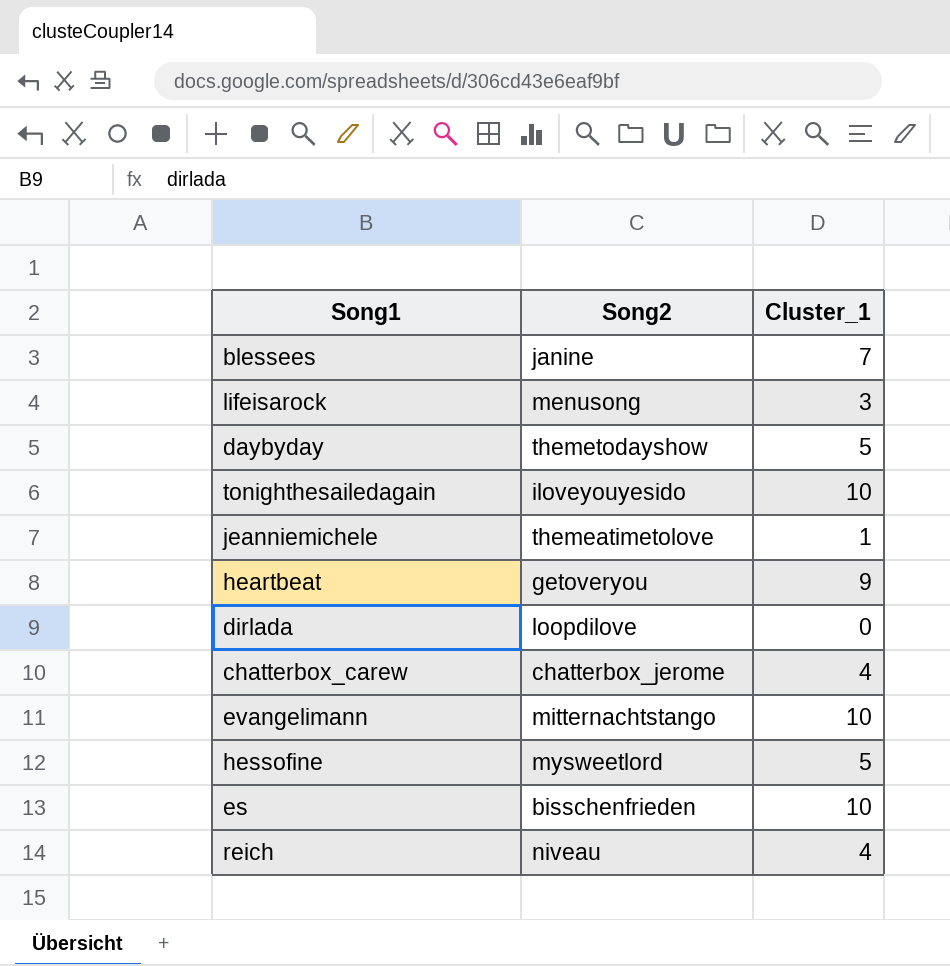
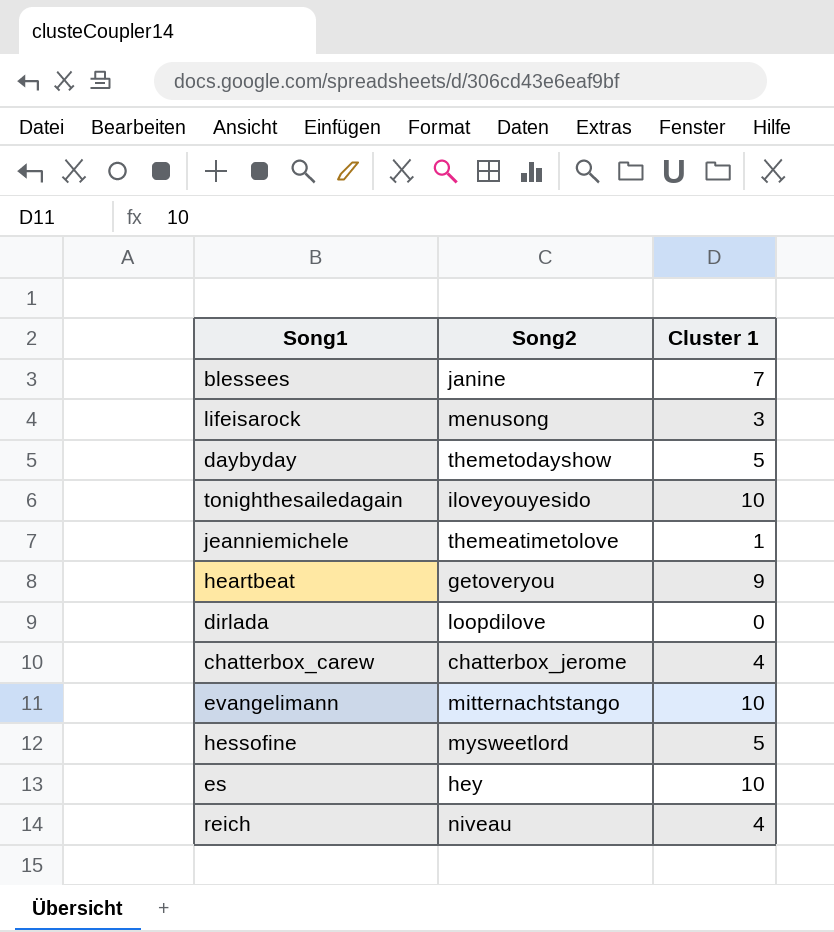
column name: Cluster_1 -> Cluster 1
es | Song2: bisschenfrieden -> hey

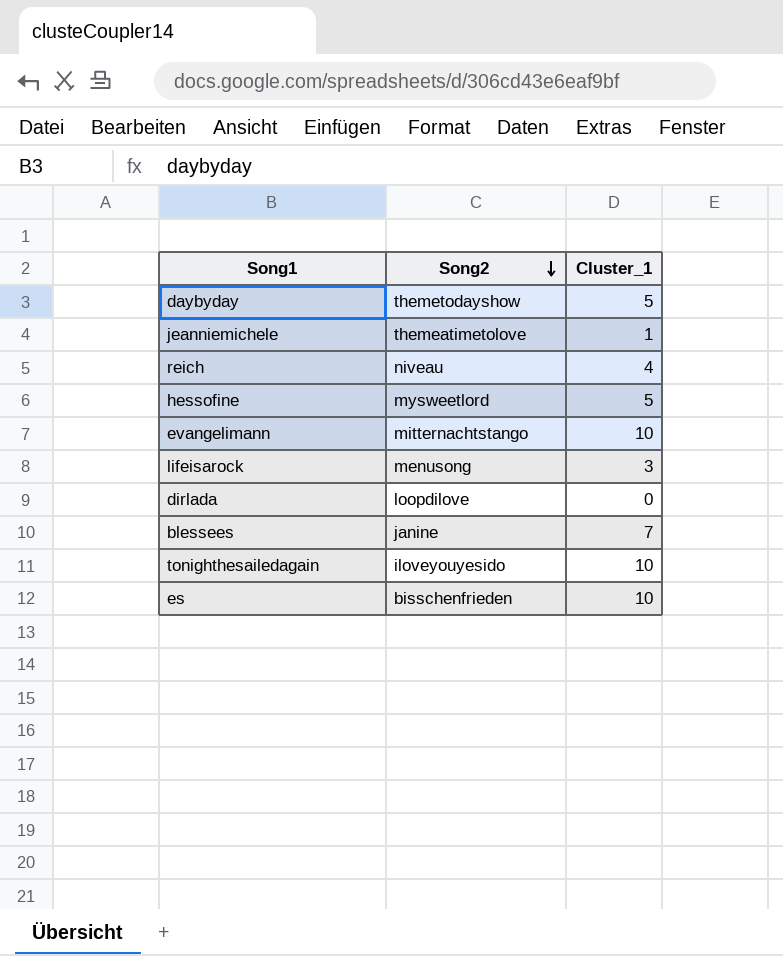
row order: none -> Song2 descending
column name: Cluster 1 -> Cluster_1
row heartbeat: getoveryou | 9 -> none
row chatterbox_carew: chatterbox_jerome | 4 -> none
es | Song2: hey -> bisschenfrieden

